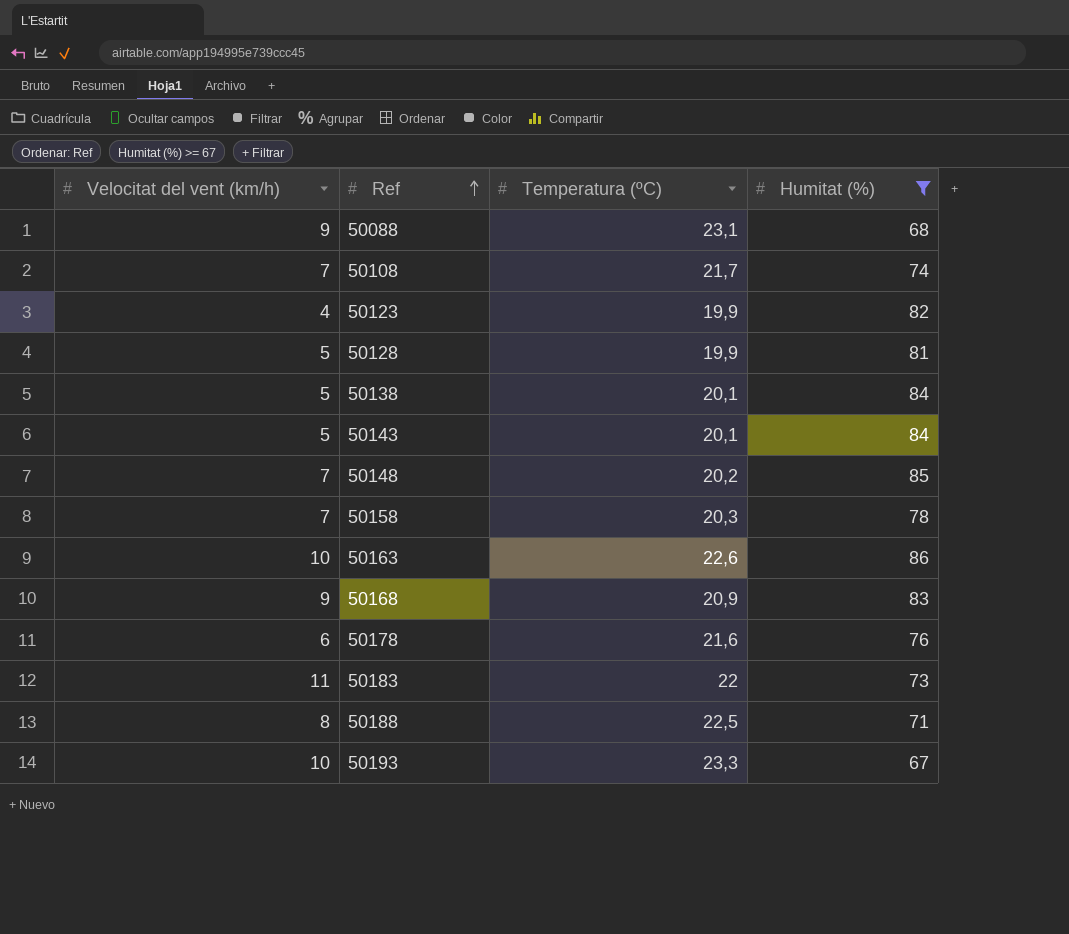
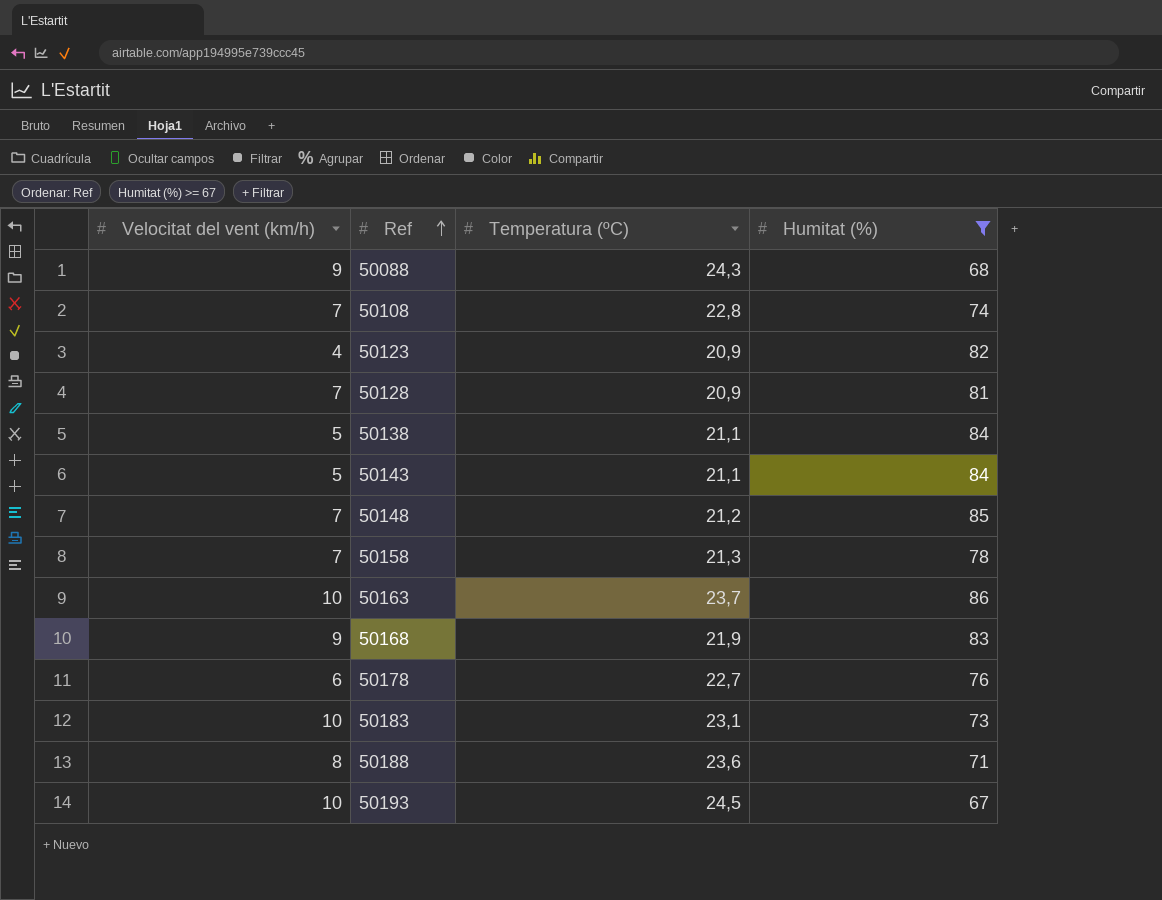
50088 | Temperatura (ºC): 23,1 -> 24,3
50108 | Temperatura (ºC): 21,7 -> 22,8
50123 | Temperatura (ºC): 19,9 -> 20,9
50128 | Velocitat del vent (km/h): 5 -> 7
50128 | Temperatura (ºC): 19,9 -> 20,9
50138 | Temperatura (ºC): 20,1 -> 21,1
50143 | Temperatura (ºC): 20,1 -> 21,1
50148 | Temperatura (ºC): 20,2 -> 21,2
50158 | Temperatura (ºC): 20,3 -> 21,3
50163 | Temperatura (ºC): 22,6 -> 23,7
50168 | Temperatura (ºC): 20,9 -> 21,9
50178 | Temperatura (ºC): 21,6 -> 22,7
50183 | Velocitat del vent (km/h): 11 -> 10
50183 | Temperatura (ºC): 22 -> 23,1
50188 | Temperatura (ºC): 22,5 -> 23,6
50193 | Temperatura (ºC): 23,3 -> 24,5

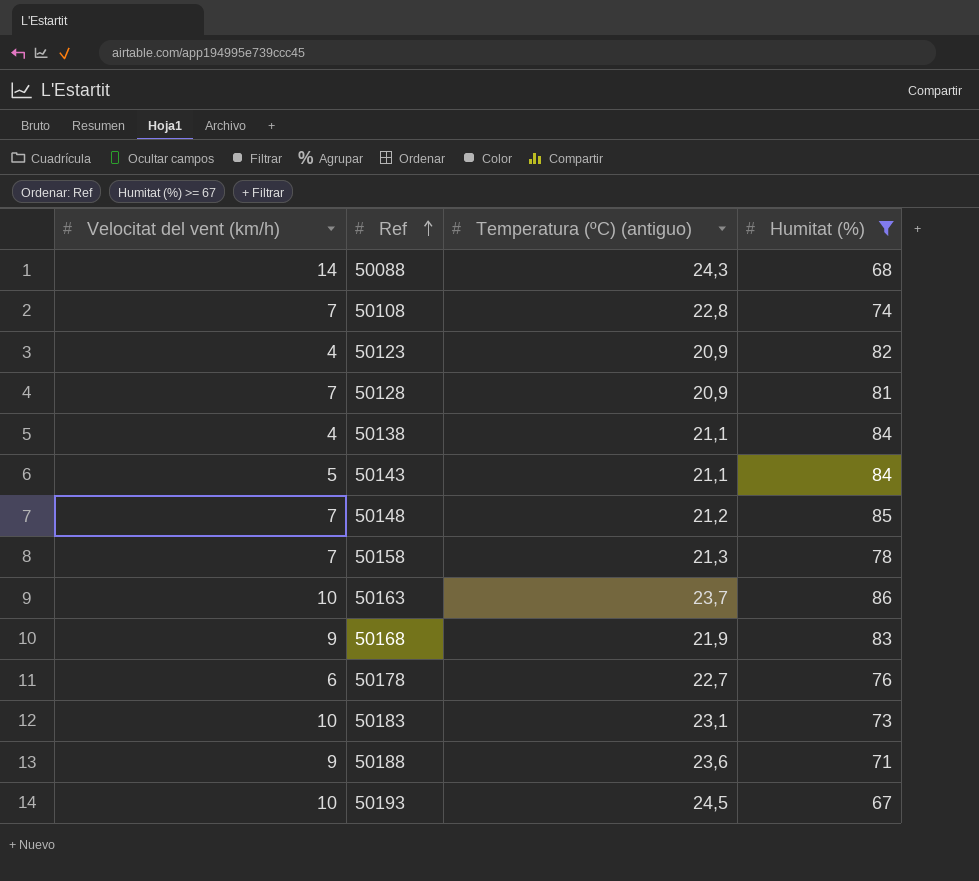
column name: Temperatura (ºC) -> Temperatura (ºC) (antiguo)
50088 | Velocitat del vent (km/h): 9 -> 14
50138 | Velocitat del vent (km/h): 5 -> 4
50188 | Velocitat del vent (km/h): 8 -> 9

